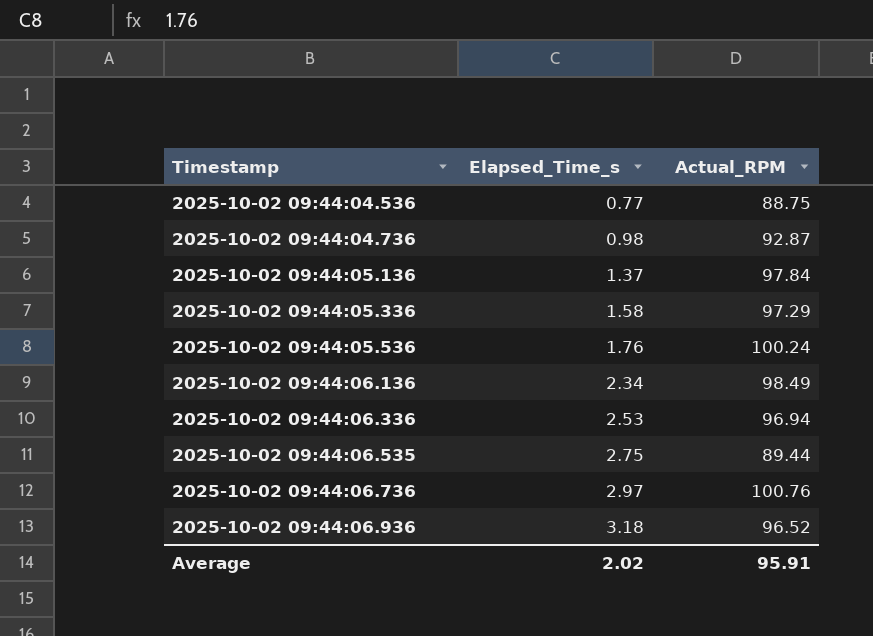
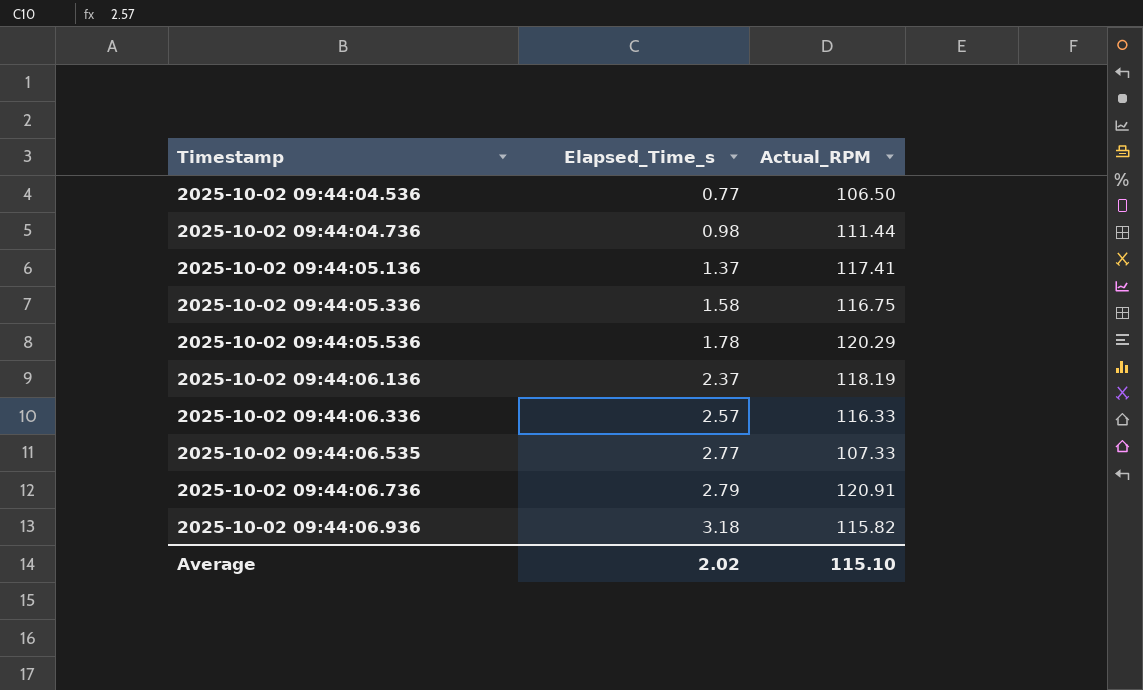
2025-10-02 09:44:04.536 | Actual_RPM: 88.75 -> 106.50
2025-10-02 09:44:04.736 | Actual_RPM: 92.87 -> 111.44
2025-10-02 09:44:05.136 | Actual_RPM: 97.84 -> 117.41
2025-10-02 09:44:05.336 | Actual_RPM: 97.29 -> 116.75
2025-10-02 09:44:05.536 | Elapsed_Time_s: 1.76 -> 1.78
2025-10-02 09:44:05.536 | Actual_RPM: 100.24 -> 120.29
2025-10-02 09:44:06.136 | Elapsed_Time_s: 2.34 -> 2.37
2025-10-02 09:44:06.136 | Actual_RPM: 98.49 -> 118.19
2025-10-02 09:44:06.336 | Elapsed_Time_s: 2.53 -> 2.57
2025-10-02 09:44:06.336 | Actual_RPM: 96.94 -> 116.33
2025-10-02 09:44:06.535 | Elapsed_Time_s: 2.75 -> 2.77
2025-10-02 09:44:06.535 | Actual_RPM: 89.44 -> 107.33
2025-10-02 09:44:06.736 | Elapsed_Time_s: 2.97 -> 2.79
2025-10-02 09:44:06.736 | Actual_RPM: 100.76 -> 120.91
2025-10-02 09:44:06.936 | Actual_RPM: 96.52 -> 115.82
Average | Actual_RPM: 95.91 -> 115.10

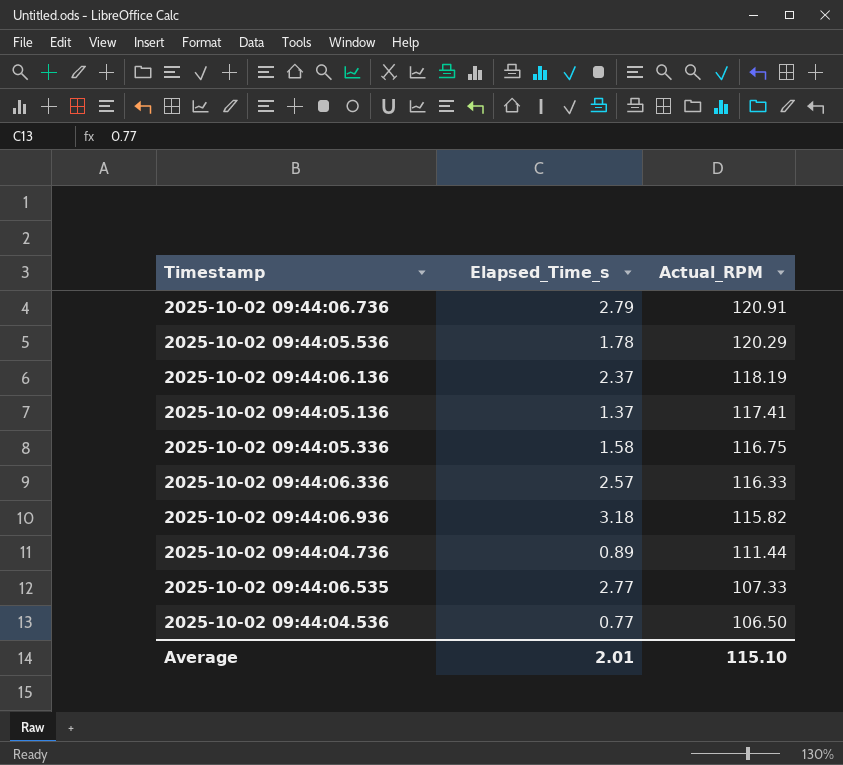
row order: Timestamp ascending -> Actual_RPM descending
2025-10-02 09:44:04.736 | Elapsed_Time_s: 0.98 -> 0.89
Average | Elapsed_Time_s: 2.02 -> 2.01

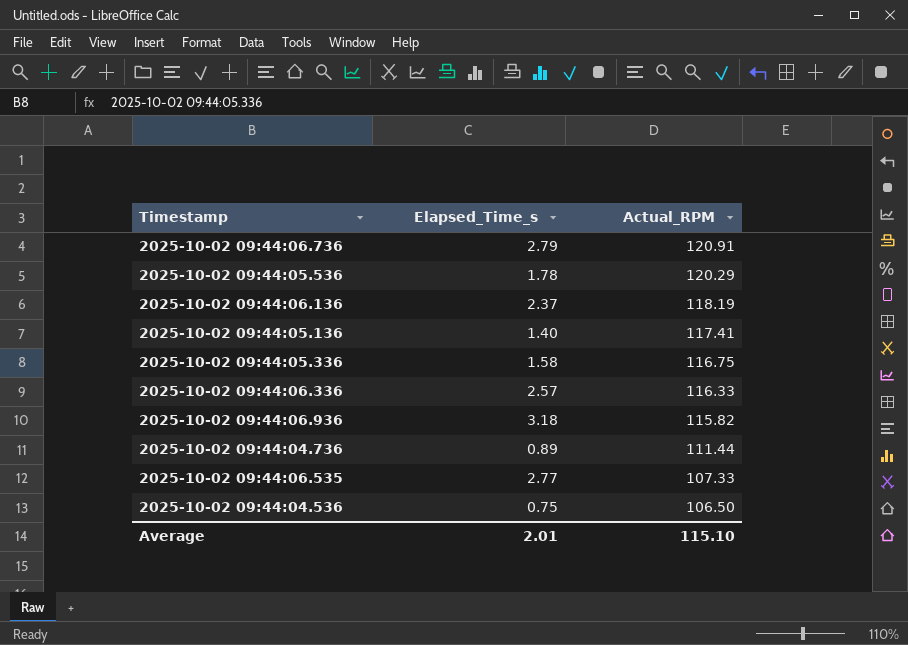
2025-10-02 09:44:05.136 | Elapsed_Time_s: 1.37 -> 1.40
2025-10-02 09:44:04.536 | Elapsed_Time_s: 0.77 -> 0.75

